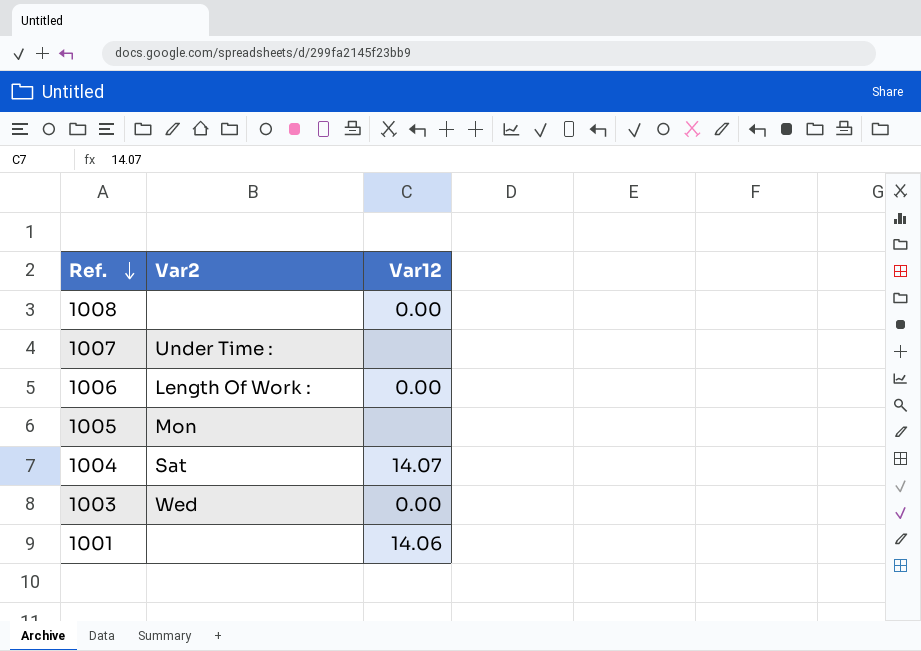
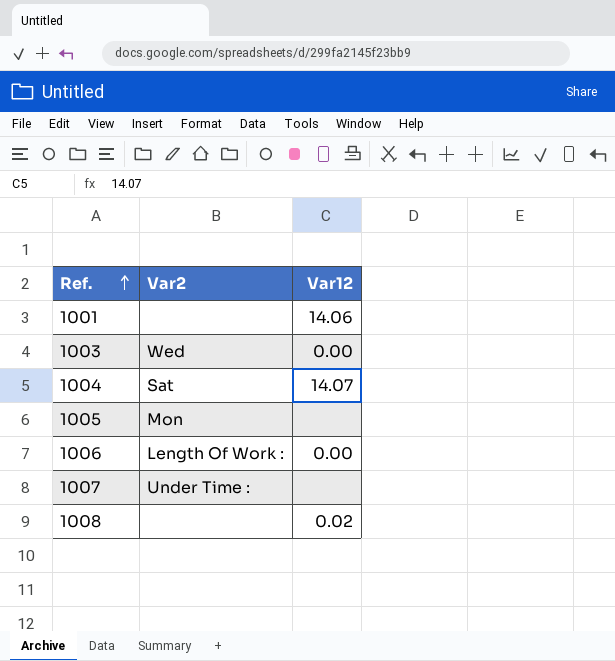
row order: Ref. descending -> Ref. ascending
1008 | Var12: 0.00 -> 0.02

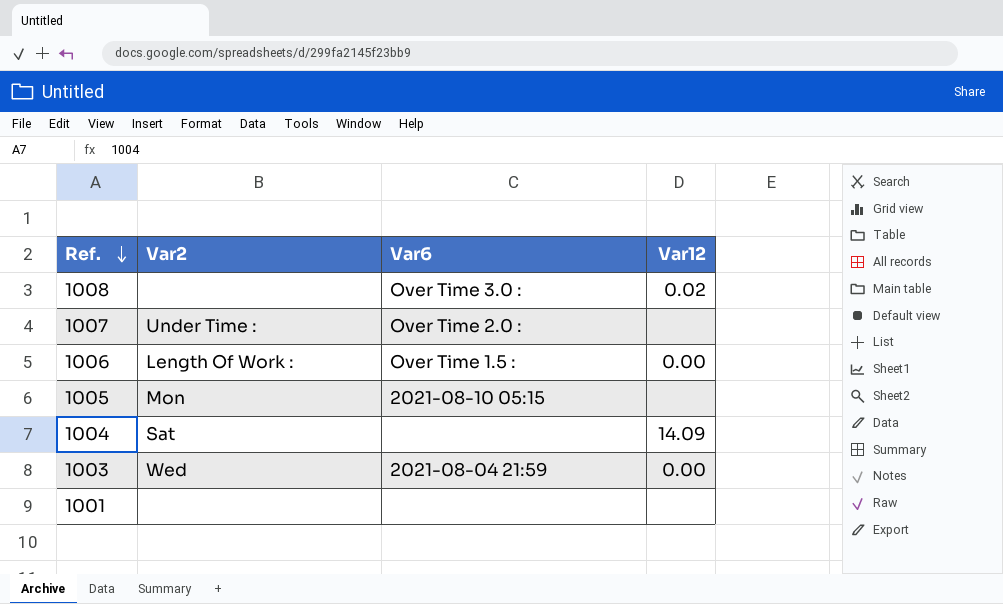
row order: Ref. ascending -> Ref. descending
column Var6 | position: none -> 3
1004 | Var12: 14.07 -> 14.09
1001 | Var12: 14.06 -> none

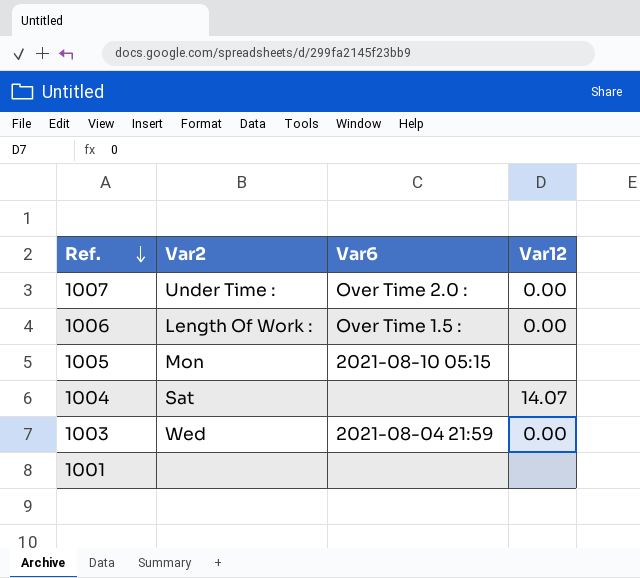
row 1008: none | Over Time 3.0 : | 0.02 -> none
1007 | Var12: none -> 0.00
1004 | Var12: 14.09 -> 14.07

